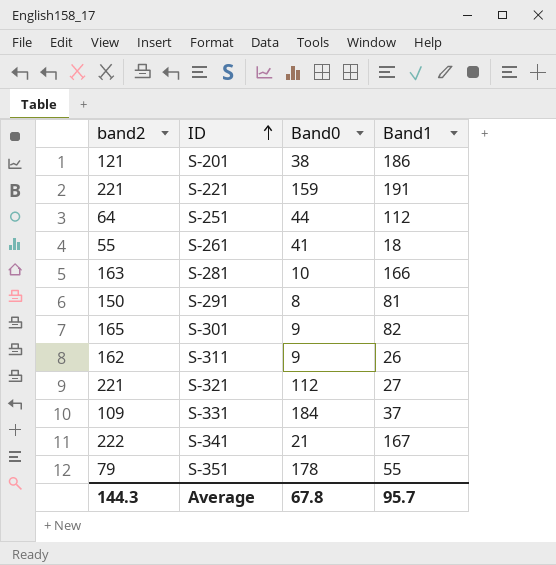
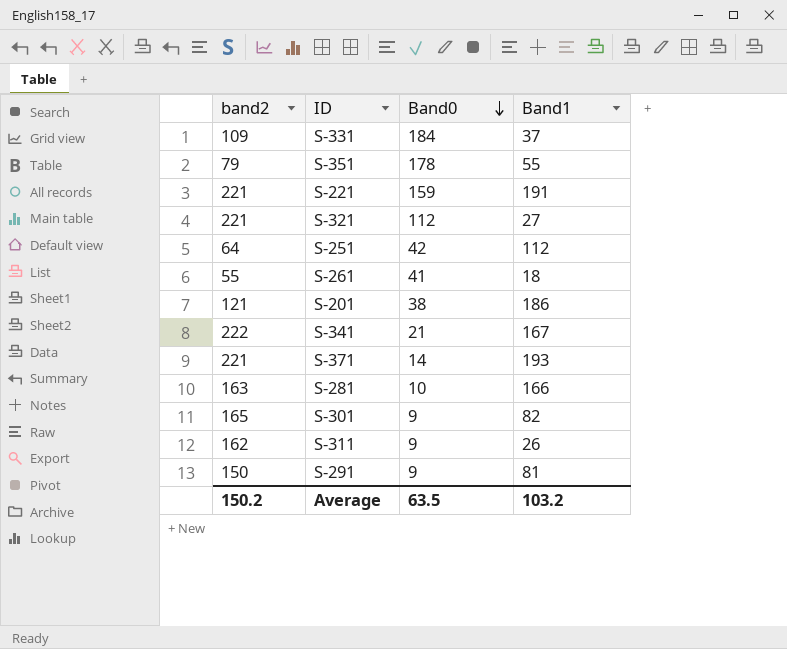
row order: ID ascending -> Band0 descending
S-251 | Band0: 44 -> 42
row S-371: none -> 221 | 14 | 193
S-291 | Band0: 8 -> 9
Average | band2: 144.3 -> 150.2
Average | Band0: 67.8 -> 63.5
Average | Band1: 95.7 -> 103.2

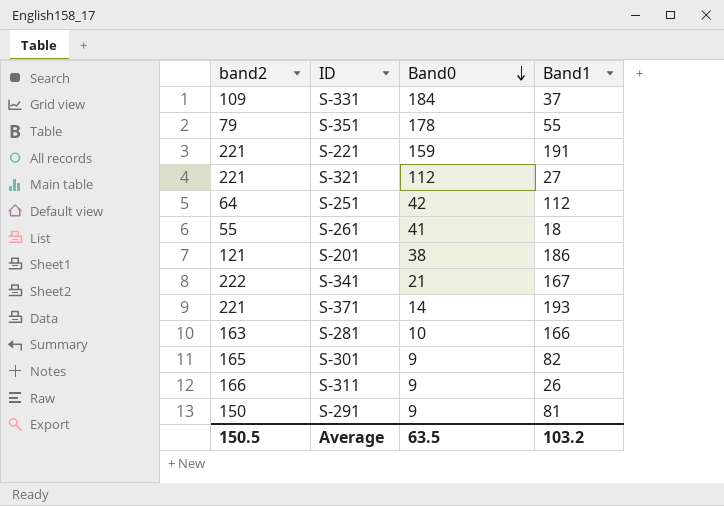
S-311 | band2: 162 -> 166
Average | band2: 150.2 -> 150.5

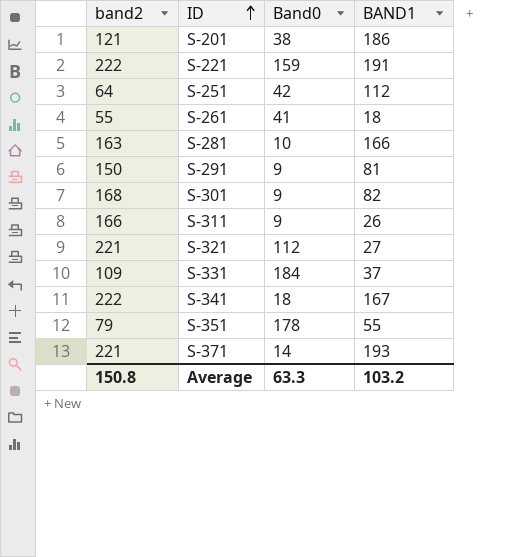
row order: Band0 descending -> ID ascending
column name: Band1 -> BAND1
S-221 | band2: 221 -> 222
S-301 | band2: 165 -> 168
S-341 | Band0: 21 -> 18
Average | band2: 150.5 -> 150.8
Average | Band0: 63.5 -> 63.3

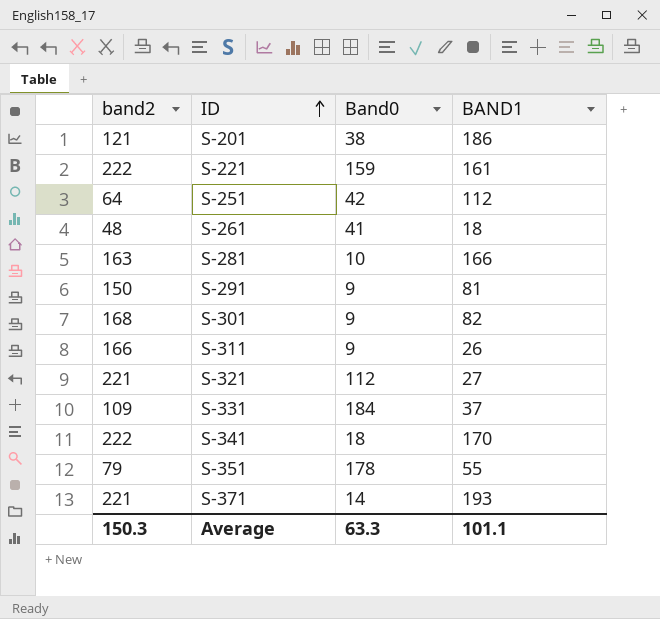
S-221 | BAND1: 191 -> 161
S-261 | band2: 55 -> 48
S-341 | BAND1: 167 -> 170
Average | band2: 150.8 -> 150.3
Average | BAND1: 103.2 -> 101.1

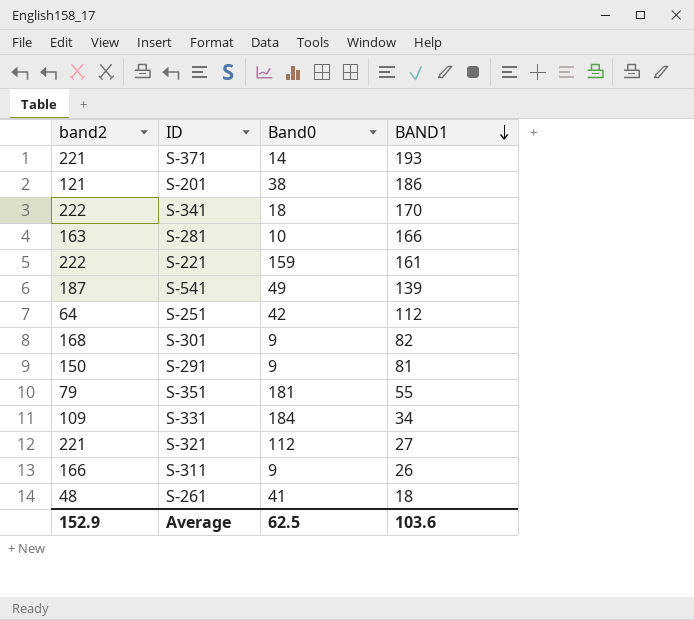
row order: ID ascending -> BAND1 descending
row S-541: none -> 187 | 49 | 139
S-351 | Band0: 178 -> 181
S-331 | BAND1: 37 -> 34
Average | band2: 150.3 -> 152.9
Average | Band0: 63.3 -> 62.5
Average | BAND1: 101.1 -> 103.6

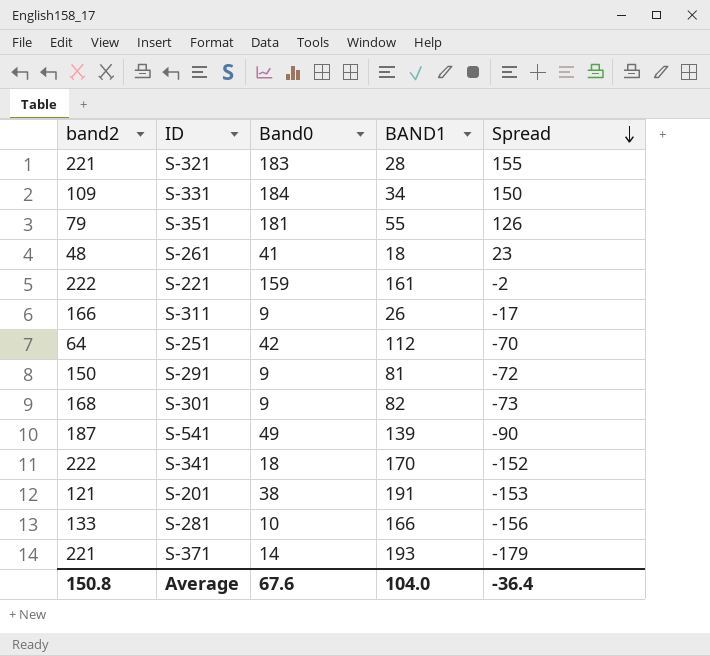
row order: BAND1 descending -> Spread descending
column Spread | formula: none -> [Band0] - [BAND1]
S-321 | Band0: 112 -> 183
S-321 | BAND1: 27 -> 28
S-201 | BAND1: 186 -> 191
S-281 | band2: 163 -> 133
Average | band2: 152.9 -> 150.8
Average | Band0: 62.5 -> 67.6
Average | BAND1: 103.6 -> 104.0

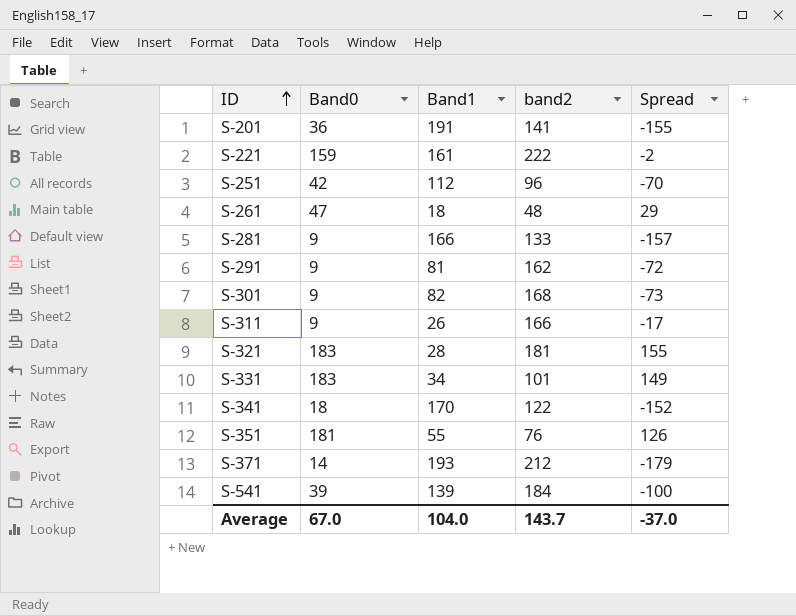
row order: Spread descending -> ID ascending
column name: BAND1 -> Band1
column band2 | position: 1 -> 4
S-201 | Band0: 38 -> 36
S-201 | band2: 121 -> 141
S-201 | Spread: -153 -> -155
S-251 | band2: 64 -> 96
S-261 | Band0: 41 -> 47
S-261 | Spread: 23 -> 29
S-281 | Band0: 10 -> 9
S-281 | Spread: -156 -> -157
S-291 | band2: 150 -> 162
S-321 | band2: 221 -> 181
S-331 | Band0: 184 -> 183
S-331 | band2: 109 -> 101
S-331 | Spread: 150 -> 149
S-341 | band2: 222 -> 122
S-351 | band2: 79 -> 76
S-371 | band2: 221 -> 212
S-541 | Band0: 49 -> 39
S-541 | band2: 187 -> 184
S-541 | Spread: -90 -> -100
Average | Band0: 67.6 -> 67.0
Average | band2: 150.8 -> 143.7
Average | Spread: -36.4 -> -37.0

